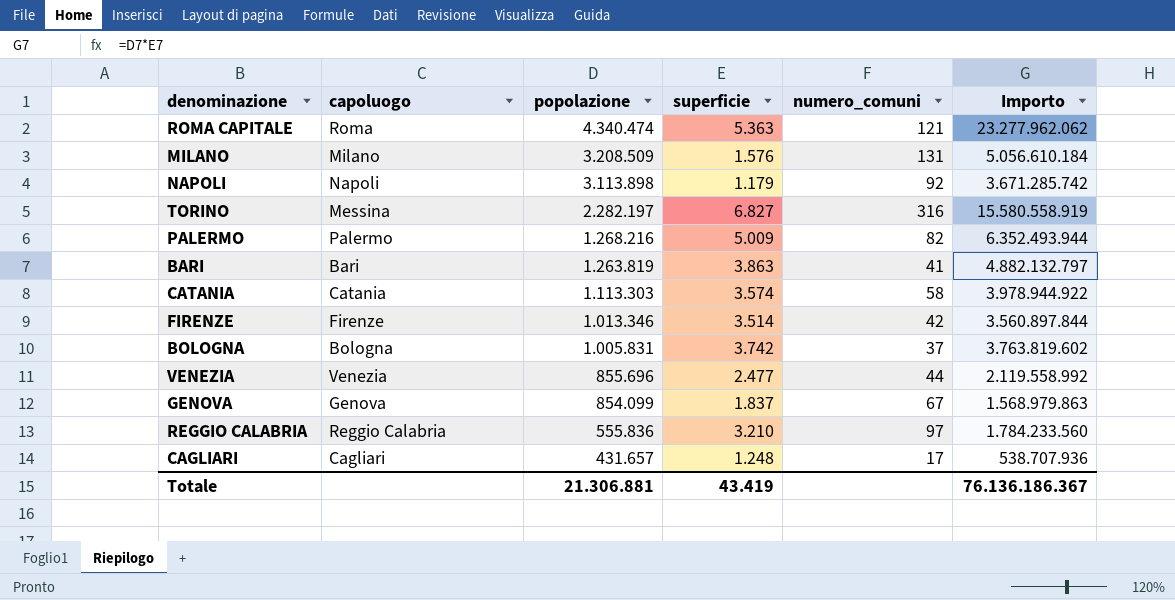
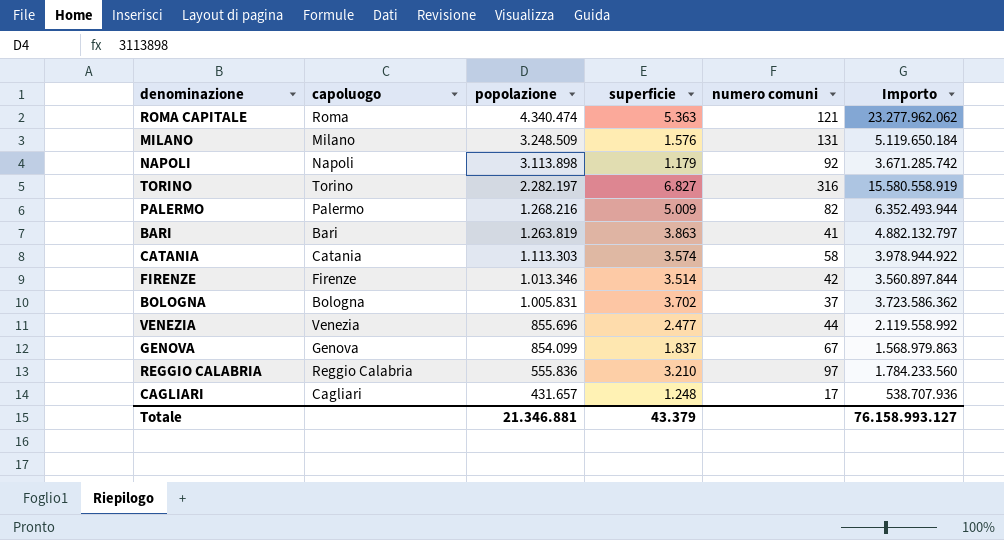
column name: numero_comuni -> numero comuni
MILANO | popolazione: 3.208.509 -> 3.248.509
MILANO | Importo: 5.056.610.184 -> 5.119.650.184
TORINO | capoluogo: Messina -> Torino
BOLOGNA | superficie: 3.742 -> 3.702
BOLOGNA | Importo: 3.763.819.602 -> 3.723.586.362
Totale | popolazione: 21.306.881 -> 21.346.881
Totale | superficie: 43.419 -> 43.379
Totale | Importo: 76.136.186.367 -> 76.158.993.127

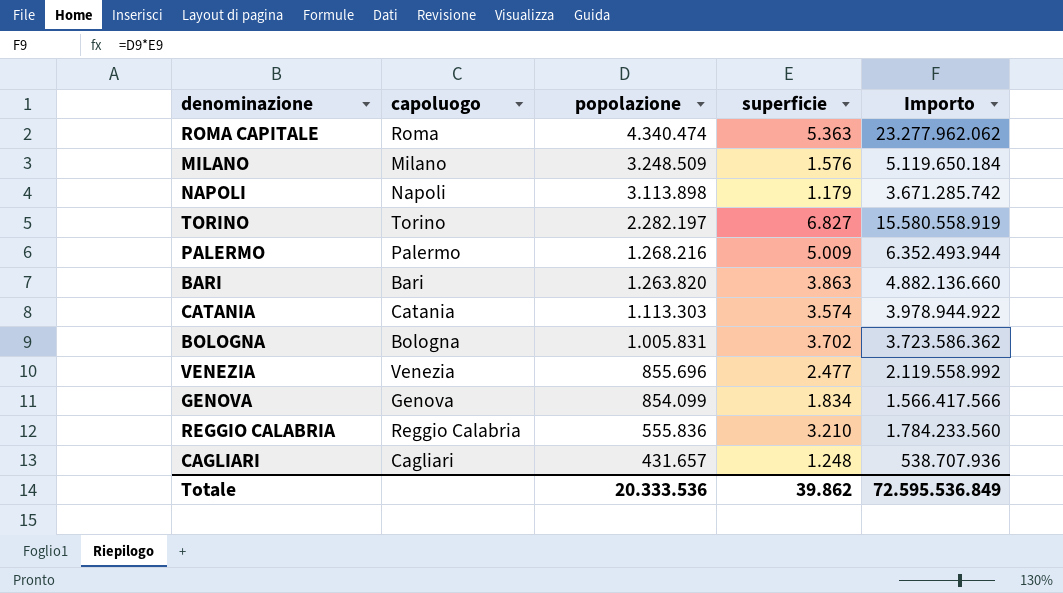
column numero comuni | position: 5 -> none
row FIRENZE: Firenze | 1.013.346 | 3.514 | 42 | 3.560.897.844 -> none
BARI | popolazione: 1.263.819 -> 1.263.820
BARI | Importo: 4.882.132.797 -> 4.882.136.660
GENOVA | superficie: 1.837 -> 1.834
GENOVA | Importo: 1.568.979.863 -> 1.566.417.566
Totale | popolazione: 21.346.881 -> 20.333.536
Totale | superficie: 43.379 -> 39.862
Totale | Importo: 76.158.993.127 -> 72.595.536.849

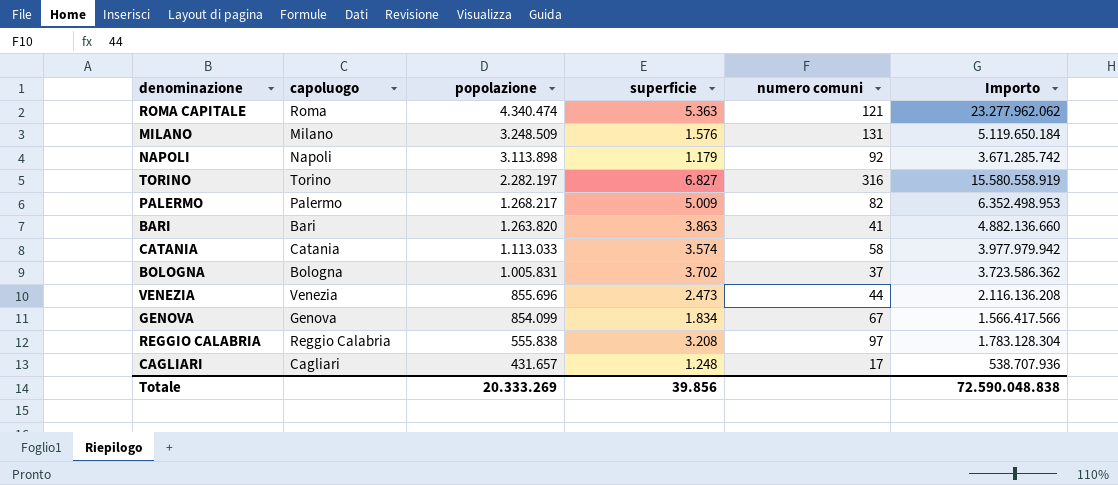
column numero comuni | position: none -> 5
PALERMO | popolazione: 1.268.216 -> 1.268.217
PALERMO | Importo: 6.352.493.944 -> 6.352.498.953
CATANIA | popolazione: 1.113.303 -> 1.113.033
CATANIA | Importo: 3.978.944.922 -> 3.977.979.942
VENEZIA | superficie: 2.477 -> 2.473
VENEZIA | Importo: 2.119.558.992 -> 2.116.136.208
REGGIO CALABRIA | popolazione: 555.836 -> 555.838
REGGIO CALABRIA | superficie: 3.210 -> 3.208
REGGIO CALABRIA | Importo: 1.784.233.560 -> 1.783.128.304
Totale | popolazione: 20.333.536 -> 20.333.269
Totale | superficie: 39.862 -> 39.856
Totale | Importo: 72.595.536.849 -> 72.590.048.838

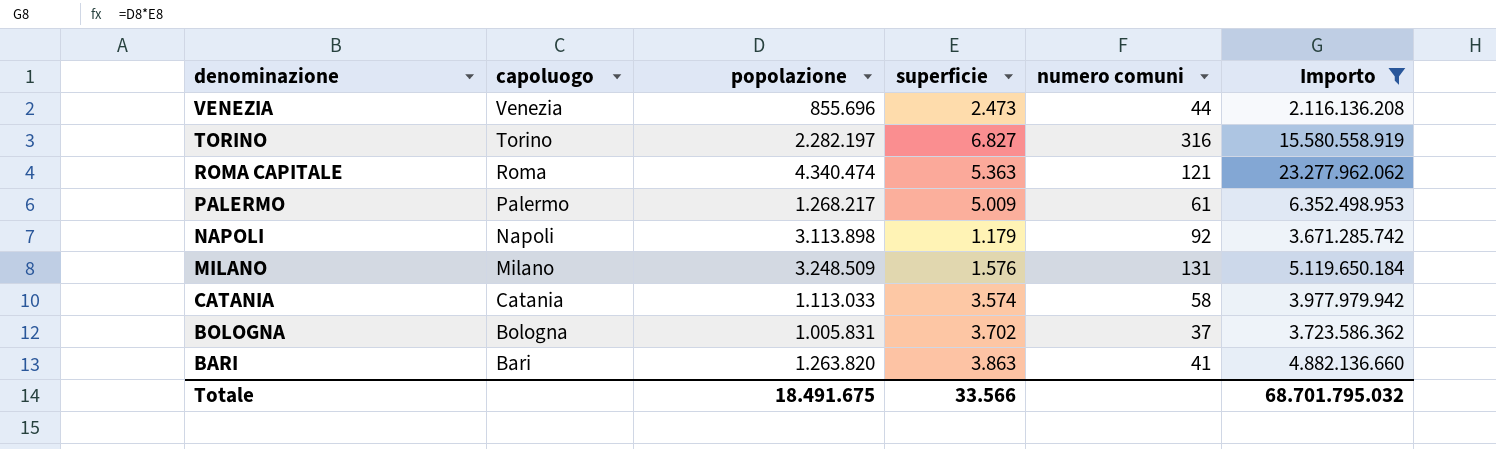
filter: none -> Importo >= 2.116.136.208
row order: popolazione descending -> denominazione descending
PALERMO | numero comuni: 82 -> 61
Totale | popolazione: 20.333.269 -> 18.491.675
Totale | superficie: 39.856 -> 33.566
Totale | Importo: 72.590.048.838 -> 68.701.795.032

